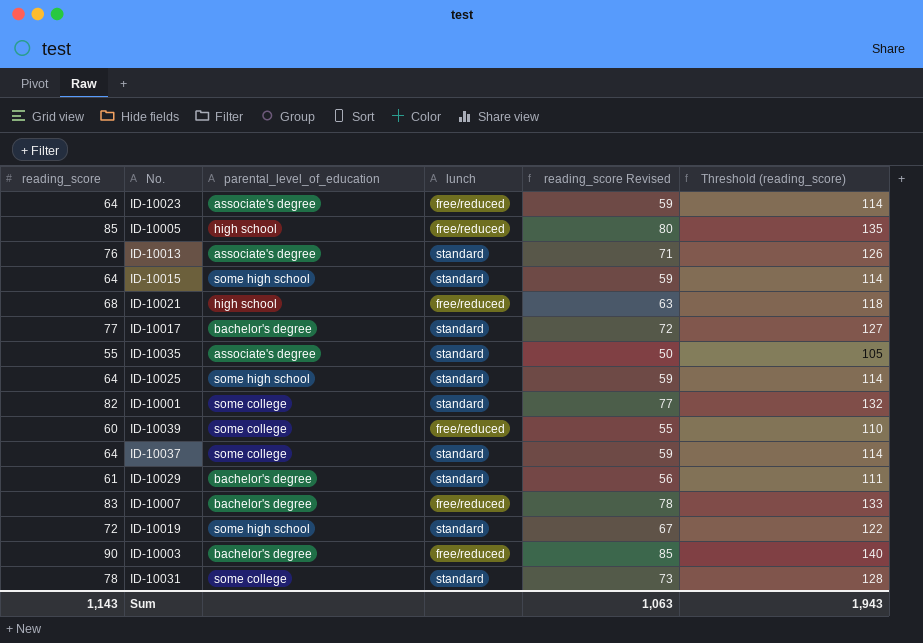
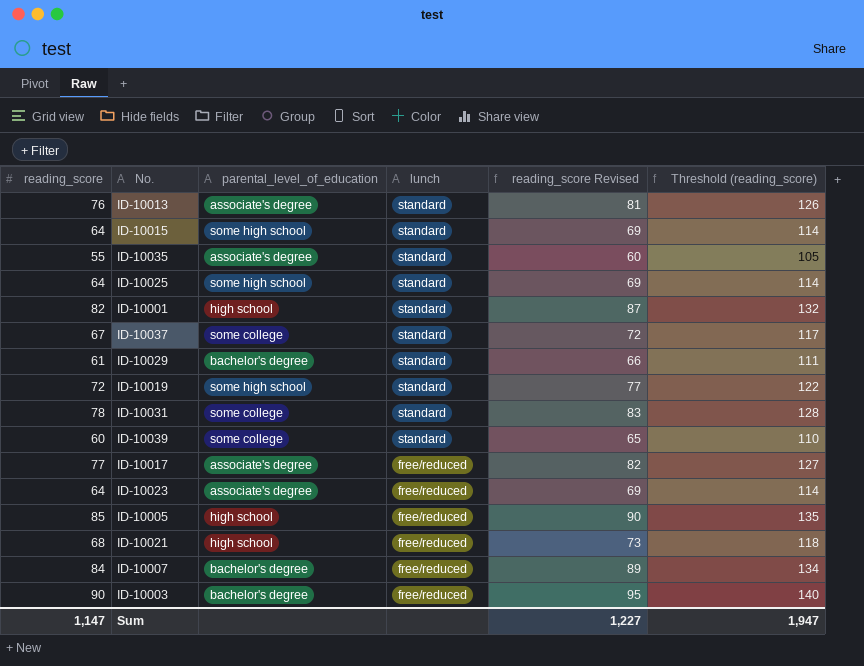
row order: none -> lunch descending
column reading_score Revised | formula: [reading_score] - 5 -> [reading_score] + 5
ID-10001 | parental_level_of_education: some college -> high school
ID-10037 | reading_score: 64 -> 67
ID-10037 | Threshold (reading_score): 114 -> 117
ID-10039 | lunch: free/reduced -> standard
ID-10017 | parental_level_of_education: bachelor's degree -> associate's degree
ID-10017 | lunch: standard -> free/reduced
ID-10007 | reading_score: 83 -> 84
ID-10007 | Threshold (reading_score): 133 -> 134
Sum | reading_score: 1,143 -> 1,147
Sum | reading_score Revised: 1,063 -> 1,227
Sum | Threshold (reading_score): 1,943 -> 1,947

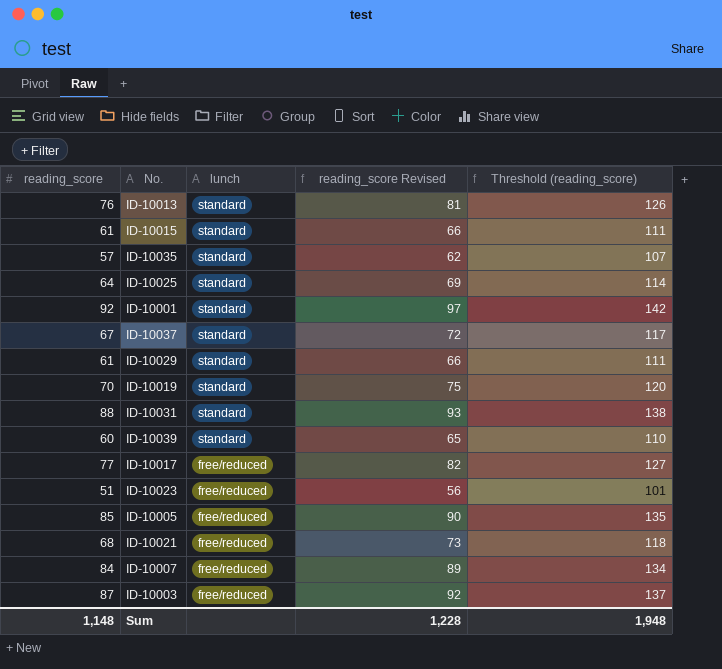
column parental_level_of_education | position: 3 -> none
ID-10015 | reading_score: 64 -> 61
ID-10015 | reading_score Revised: 69 -> 66
ID-10015 | Threshold (reading_score): 114 -> 111
ID-10035 | reading_score: 55 -> 57
ID-10035 | reading_score Revised: 60 -> 62
ID-10035 | Threshold (reading_score): 105 -> 107
ID-10001 | reading_score: 82 -> 92
ID-10001 | reading_score Revised: 87 -> 97
ID-10001 | Threshold (reading_score): 132 -> 142
ID-10019 | reading_score: 72 -> 70
ID-10019 | reading_score Revised: 77 -> 75
ID-10019 | Threshold (reading_score): 122 -> 120
ID-10031 | reading_score: 78 -> 88
ID-10031 | reading_score Revised: 83 -> 93
ID-10031 | Threshold (reading_score): 128 -> 138
ID-10023 | reading_score: 64 -> 51
ID-10023 | reading_score Revised: 69 -> 56
ID-10023 | Threshold (reading_score): 114 -> 101
ID-10003 | reading_score: 90 -> 87
ID-10003 | reading_score Revised: 95 -> 92
ID-10003 | Threshold (reading_score): 140 -> 137
Sum | reading_score: 1,147 -> 1,148
Sum | reading_score Revised: 1,227 -> 1,228
Sum | Threshold (reading_score): 1,947 -> 1,948

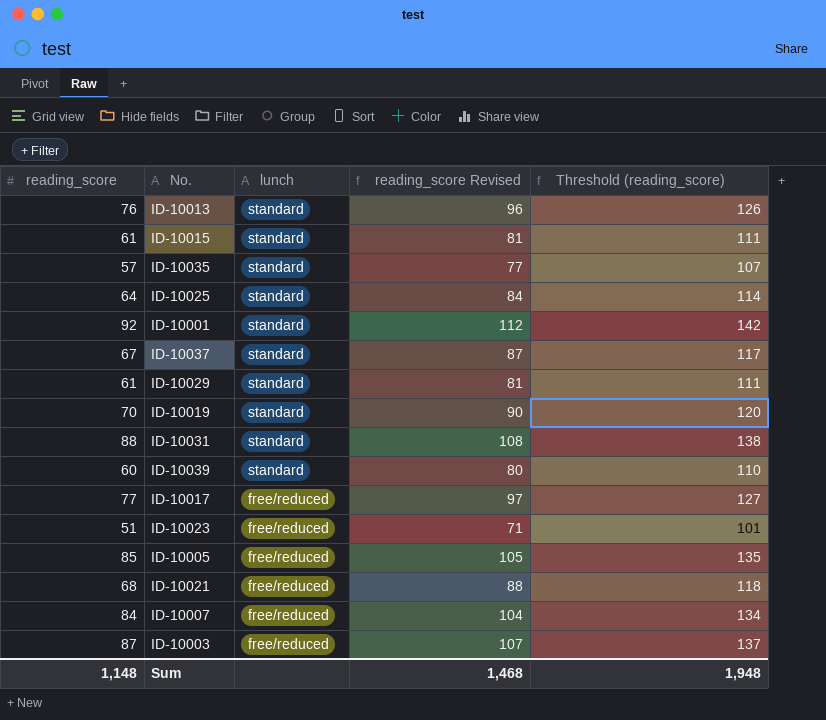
column reading_score Revised | formula: [reading_score] + 5 -> [reading_score] + 20
Sum | reading_score Revised: 1,228 -> 1,468

